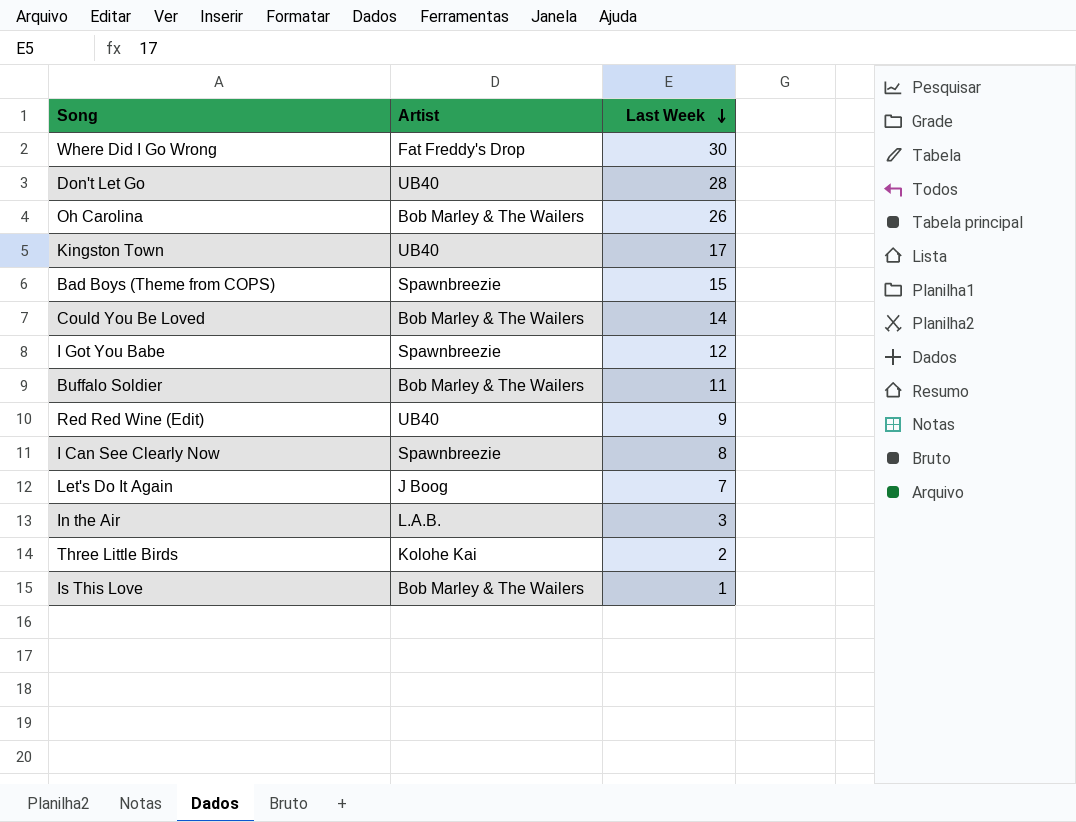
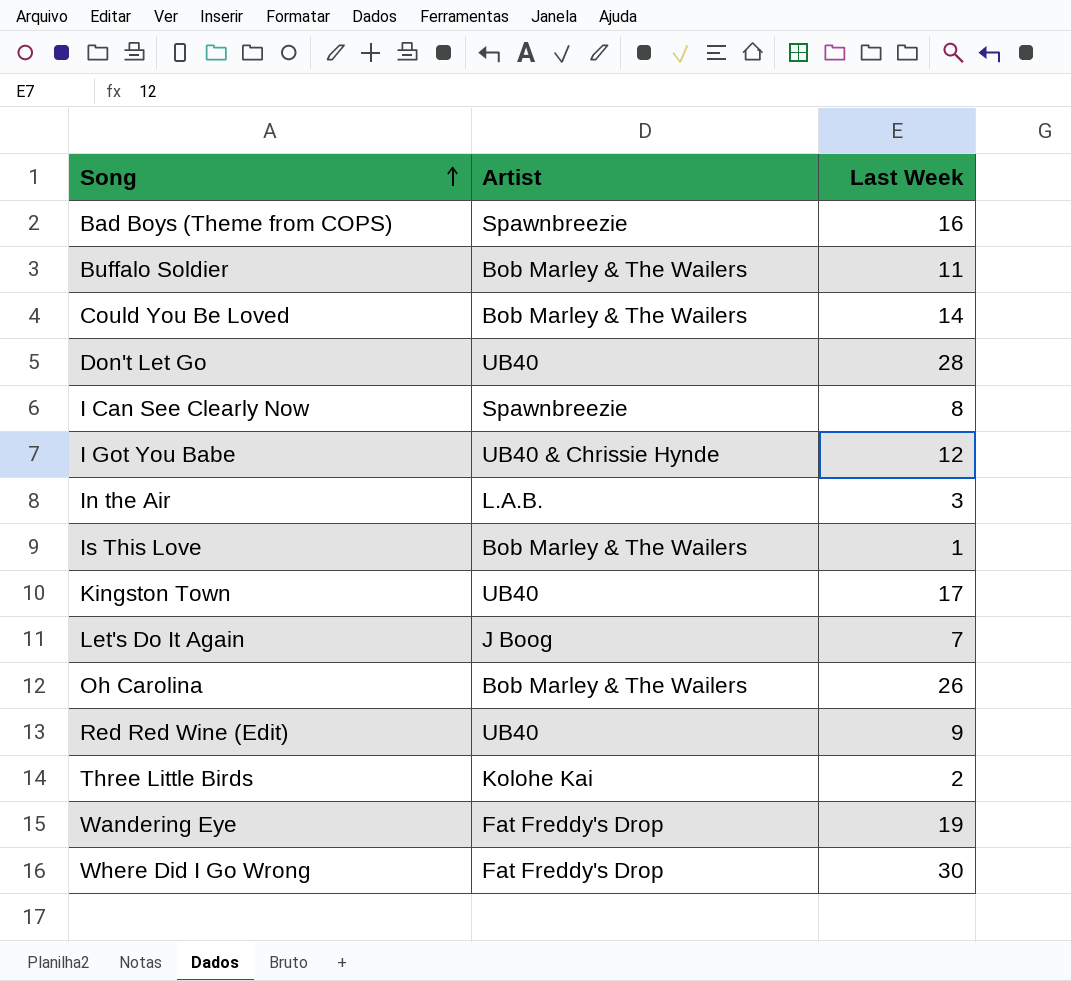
row order: Last Week descending -> Song ascending
Bad Boys (Theme from COPS) | Last Week: 15 -> 16
I Got You Babe | Artist: Spawnbreezie -> UB40 & Chrissie Hynde
row Wandering Eye: none -> Fat Freddy's Drop | 19

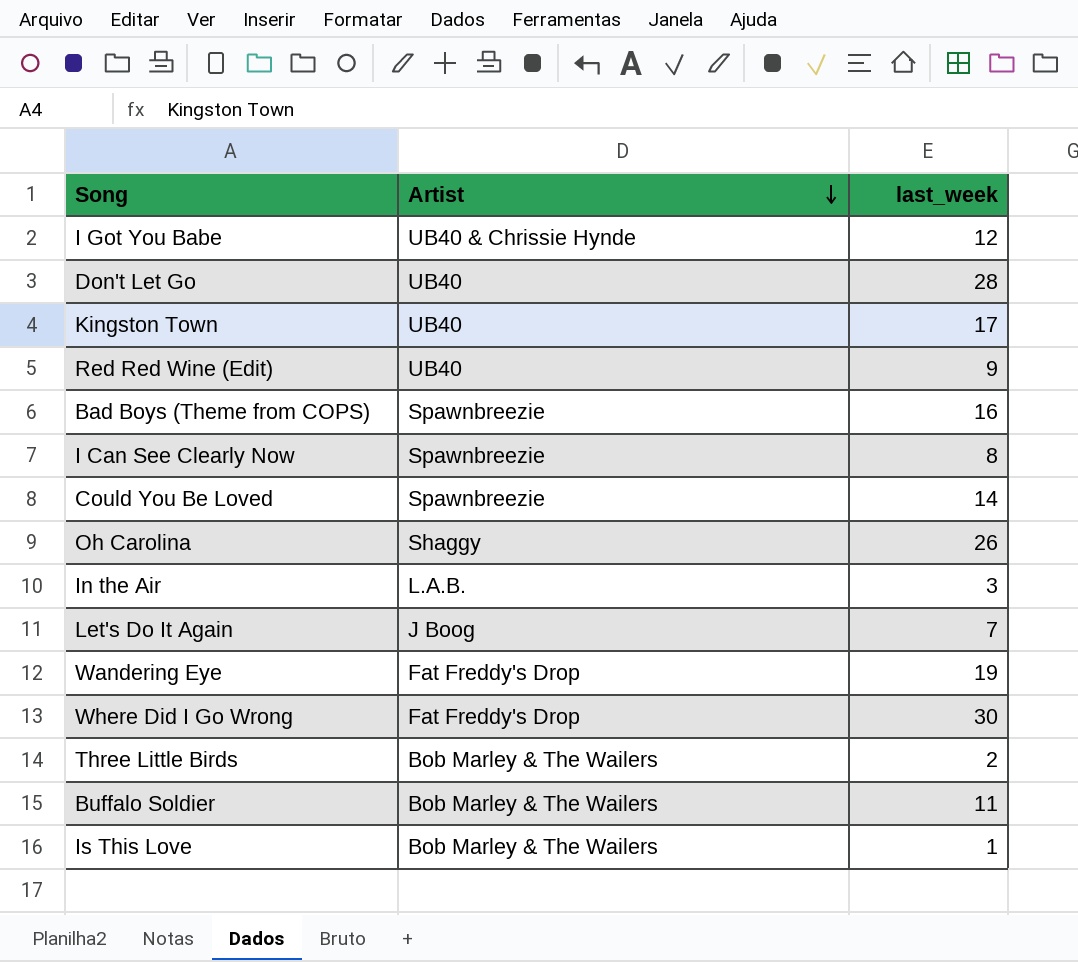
row order: Song ascending -> Artist descending
column name: Last Week -> last_week
Could You Be Loved | Artist: Bob Marley & The Wailers -> Spawnbreezie
Oh Carolina | Artist: Bob Marley & The Wailers -> Shaggy
Three Little Birds | Artist: Kolohe Kai -> Bob Marley & The Wailers

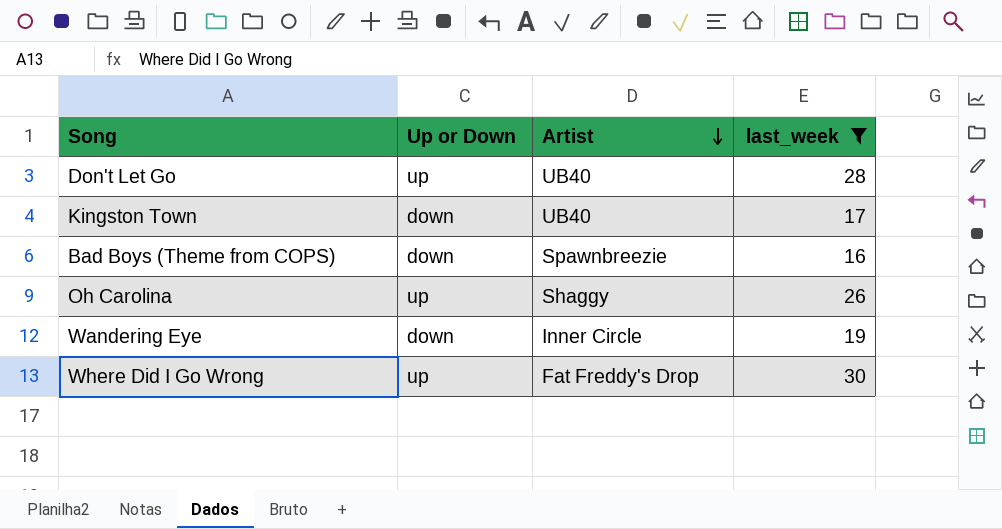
filter: none -> last_week >= 16
column Up or Down | position: none -> 2
Wandering Eye | Artist: Fat Freddy's Drop -> Inner Circle

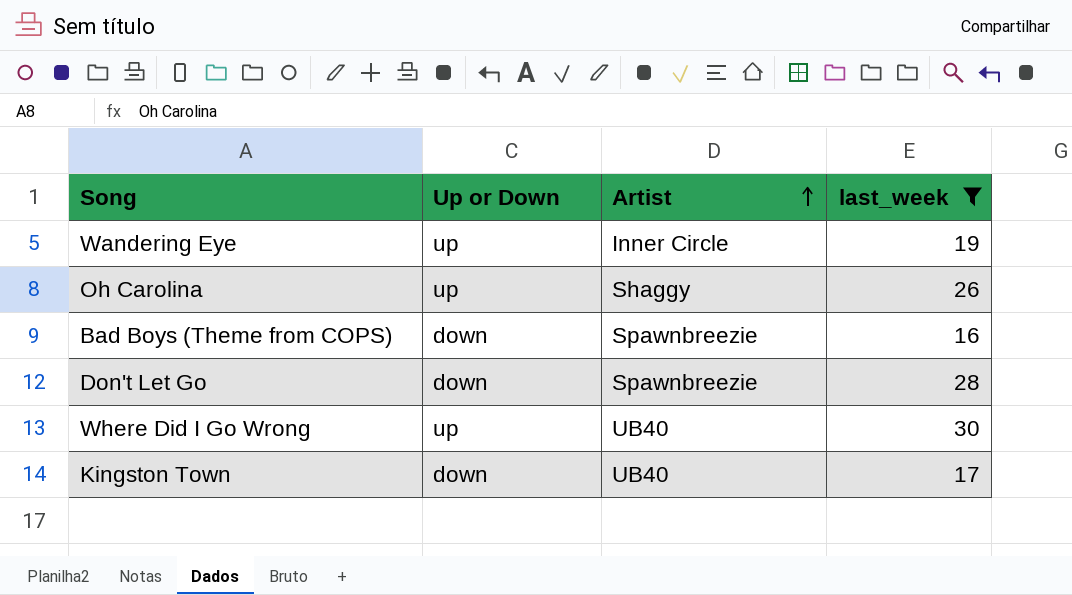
row order: Artist descending -> Artist ascending
Wandering Eye | Up or Down: down -> up
Don't Let Go | Up or Down: up -> down
Don't Let Go | Artist: UB40 -> Spawnbreezie
Where Did I Go Wrong | Artist: Fat Freddy's Drop -> UB40

